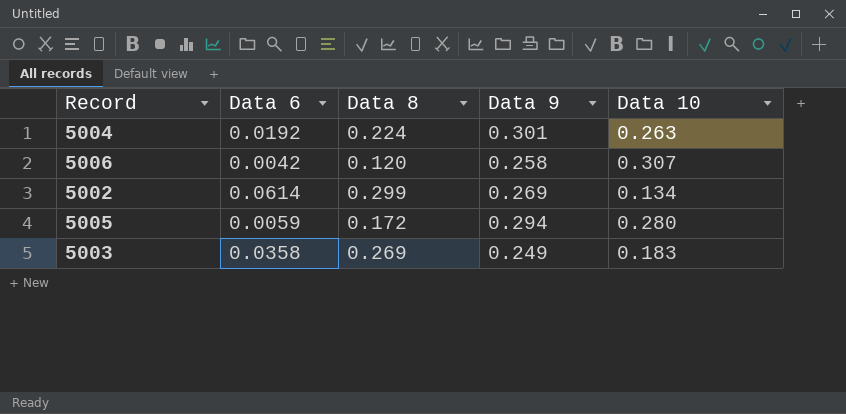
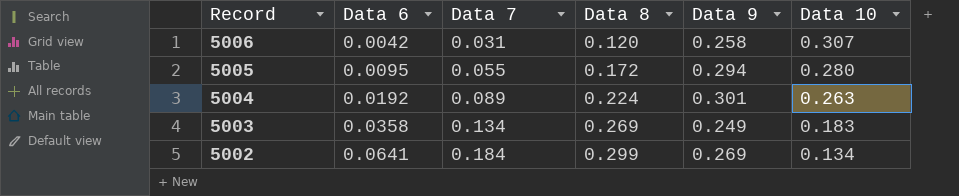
row order: none -> Record descending
column Data 7 | position: none -> 3
5005 | Data 6: 0.0059 -> 0.0095
5002 | Data 6: 0.0614 -> 0.0641

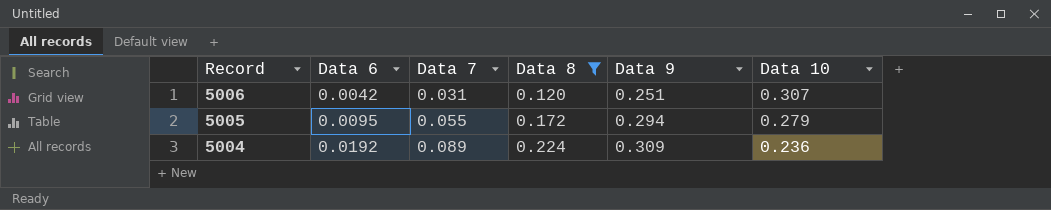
filter: none -> Data 8 <= 0.224
5006 | Data 9: 0.258 -> 0.251
5005 | Data 10: 0.280 -> 0.279
5004 | Data 9: 0.301 -> 0.309
5004 | Data 10: 0.263 -> 0.236

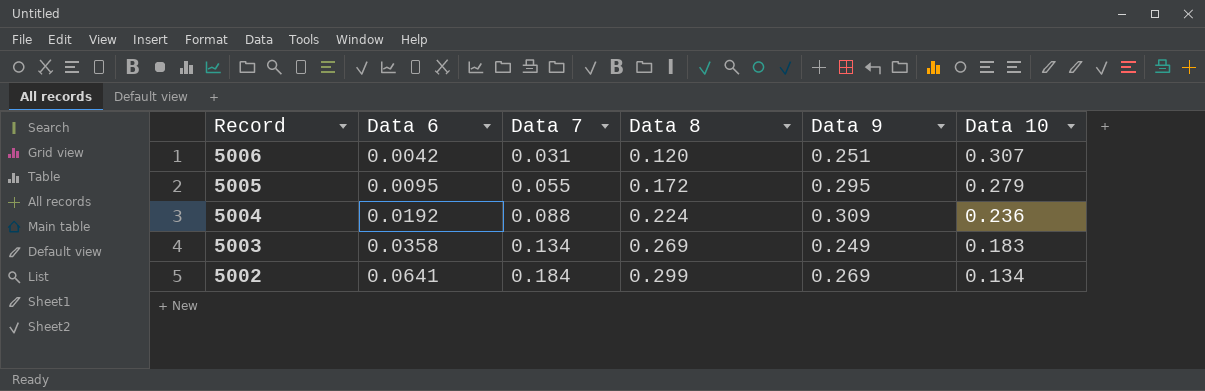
filter: Data 8 <= 0.224 -> none
5005 | Data 9: 0.294 -> 0.295
5004 | Data 7: 0.089 -> 0.088

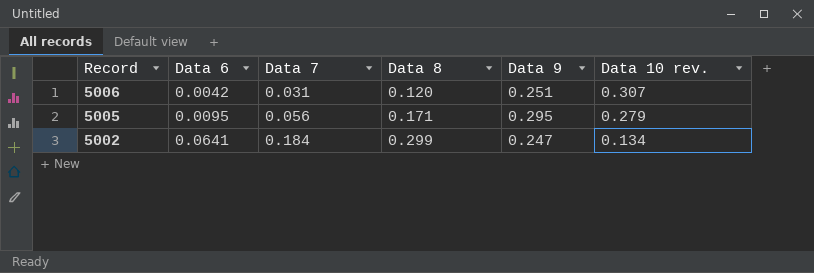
column name: Data 10 -> Data 10 rev.
row 5004: 0.0192 | 0.088 | 0.224 | 0.309 | 0.236 -> none
row 5003: 0.0358 | 0.134 | 0.269 | 0.249 | 0.183 -> none
5005 | Data 7: 0.055 -> 0.056
5005 | Data 8: 0.172 -> 0.171
5002 | Data 9: 0.269 -> 0.247

